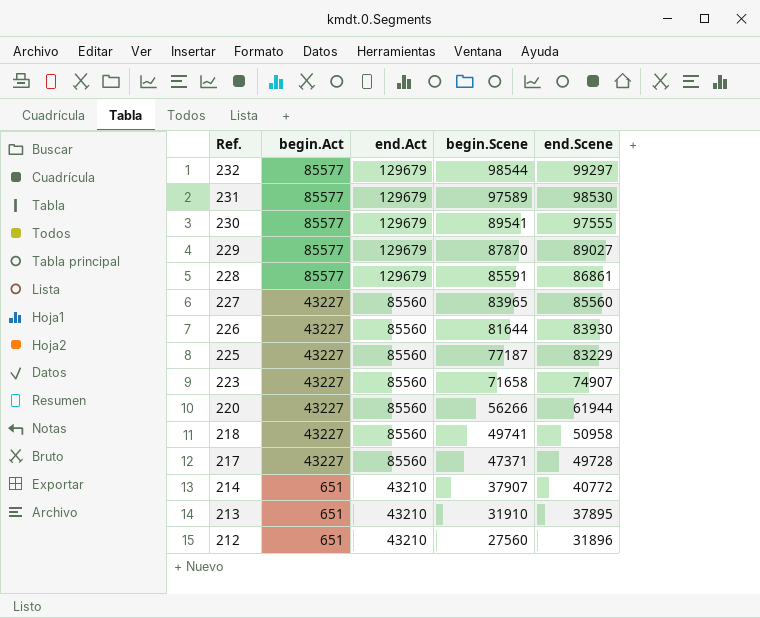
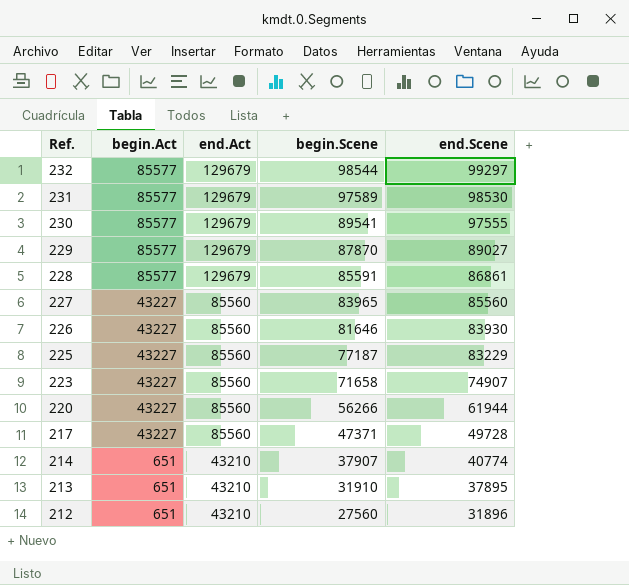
row 218: 43227 | 85560 | 49741 | 50958 -> none
226 | begin.Scene: 81644 -> 81646
214 | end.Scene: 40772 -> 40774

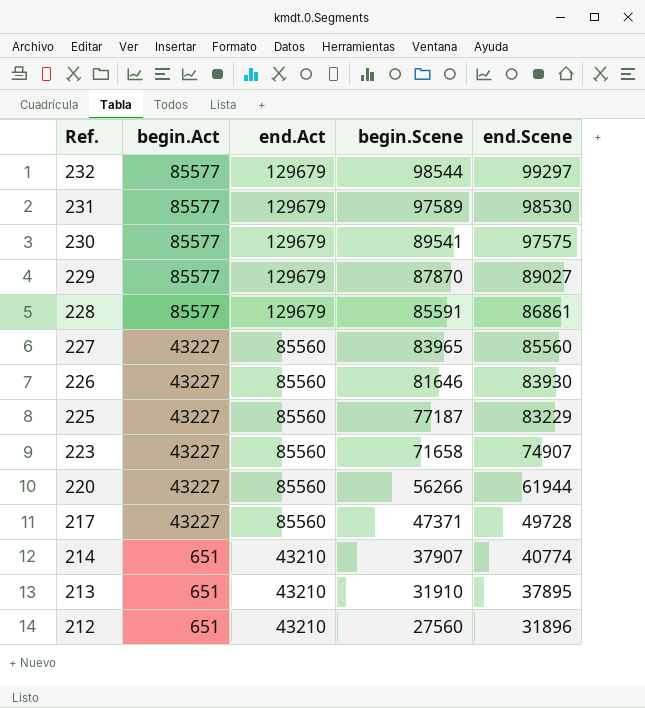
230 | end.Scene: 97555 -> 97575

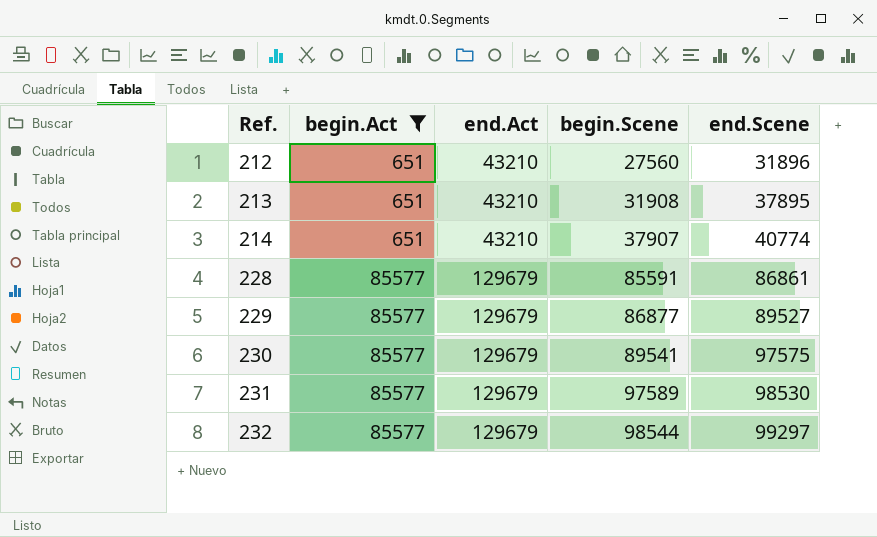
filter: none -> begin.Act != 43227
row order: Ref. descending -> Ref. ascending
213 | begin.Scene: 31910 -> 31908
229 | begin.Scene: 87870 -> 86877
229 | end.Scene: 89027 -> 89527

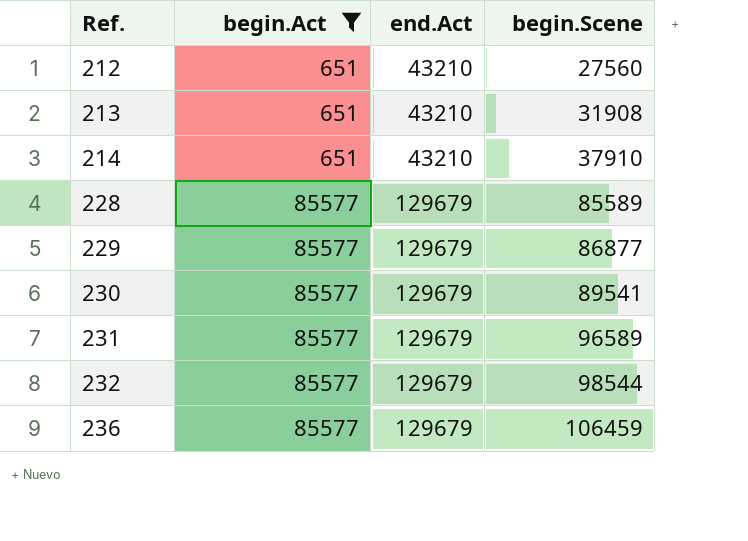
column end.Scene | position: 5 -> none
214 | begin.Scene: 37907 -> 37910
228 | begin.Scene: 85591 -> 85589
231 | begin.Scene: 97589 -> 96589
row 236: none -> 85577 | 129679 | 106459

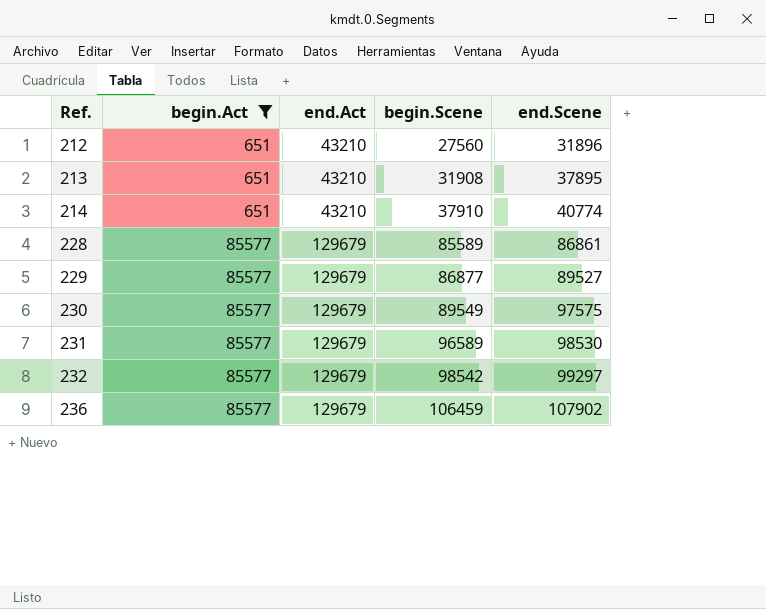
column end.Scene | position: none -> 5
230 | begin.Scene: 89541 -> 89549
232 | begin.Scene: 98544 -> 98542

